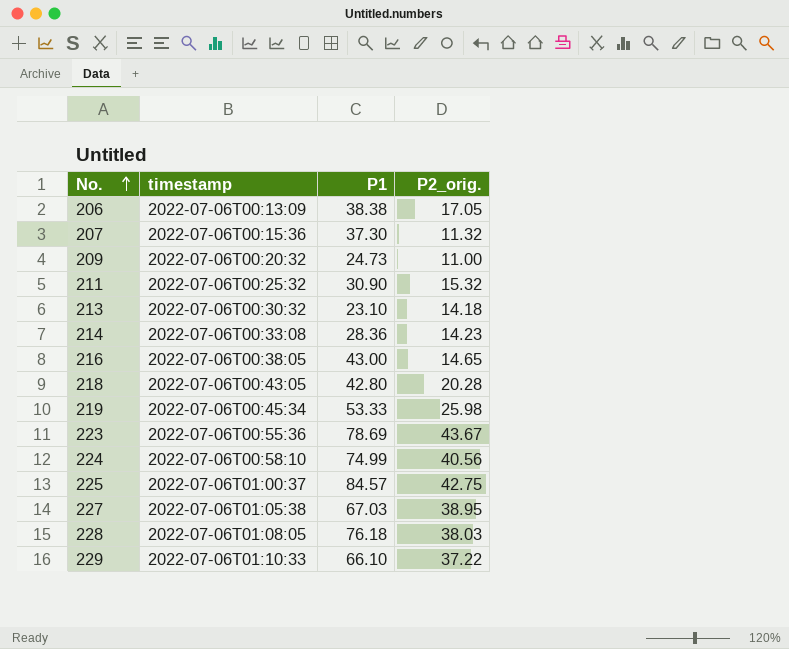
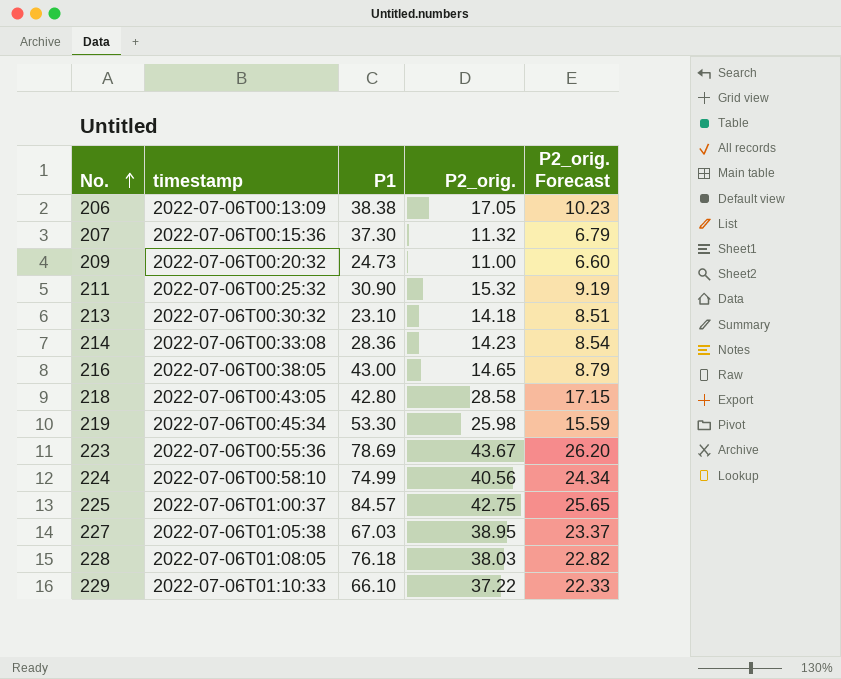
column P2_orig. Forecast | formula: none -> [P2_orig.] * 0.6
218 | P2_orig.: 20.28 -> 28.58
219 | P1: 53.33 -> 53.30

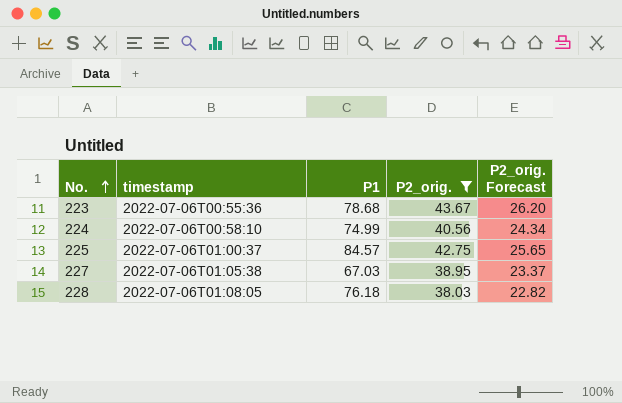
filter: none -> P2_orig. >= 38.03
223 | P1: 78.69 -> 78.68

